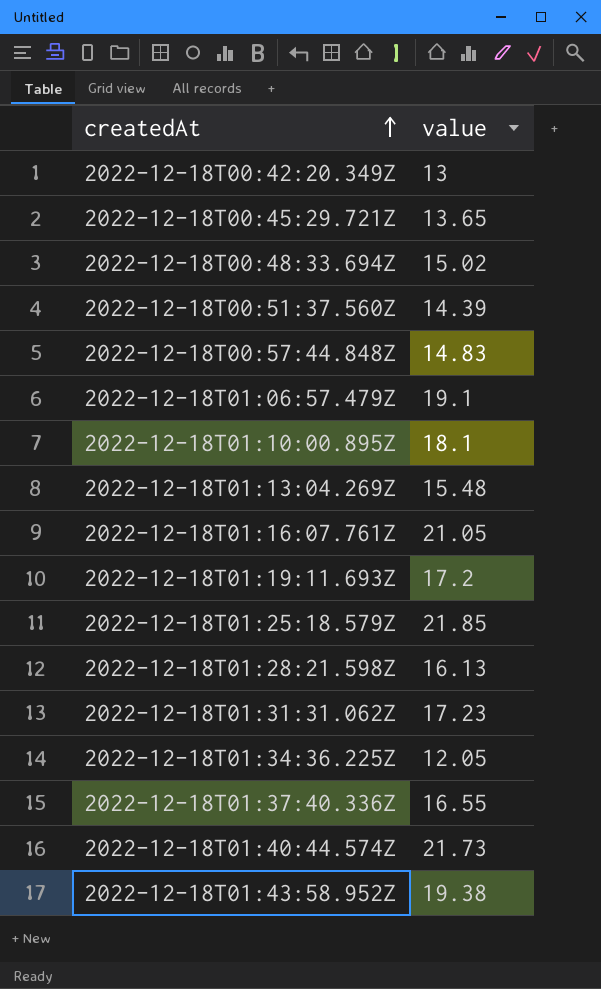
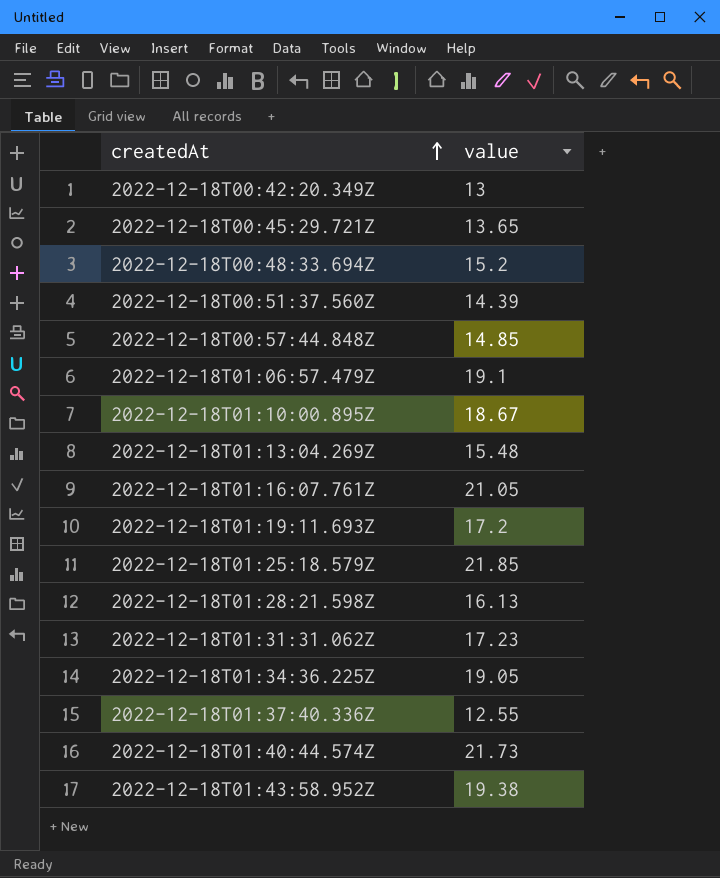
2022-12-18T00:48:33.694Z | value: 15.02 -> 15.2
2022-12-18T00:57:44.848Z | value: 14.83 -> 14.85
2022-12-18T01:10:00.895Z | value: 18.1 -> 18.67
2022-12-18T01:34:36.225Z | value: 12.05 -> 19.05
2022-12-18T01:37:40.336Z | value: 16.55 -> 12.55

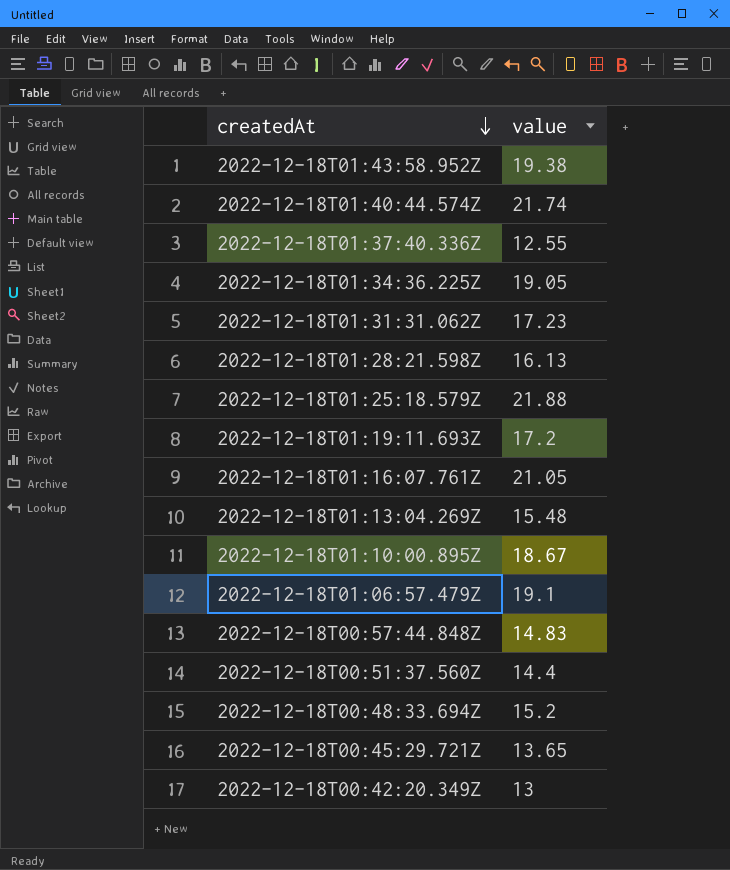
row order: createdAt ascending -> createdAt descending
2022-12-18T01:40:44.574Z | value: 21.73 -> 21.74
2022-12-18T01:25:18.579Z | value: 21.85 -> 21.88
2022-12-18T00:57:44.848Z | value: 14.85 -> 14.83
2022-12-18T00:51:37.560Z | value: 14.39 -> 14.4

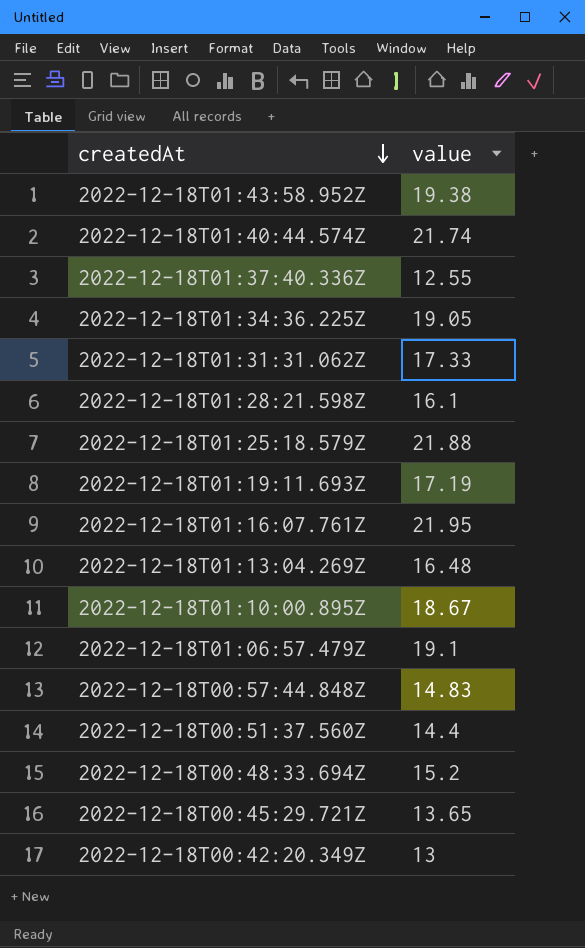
2022-12-18T01:31:31.062Z | value: 17.23 -> 17.33
2022-12-18T01:28:21.598Z | value: 16.13 -> 16.1
2022-12-18T01:19:11.693Z | value: 17.2 -> 17.19
2022-12-18T01:16:07.761Z | value: 21.05 -> 21.95
2022-12-18T01:13:04.269Z | value: 15.48 -> 16.48

